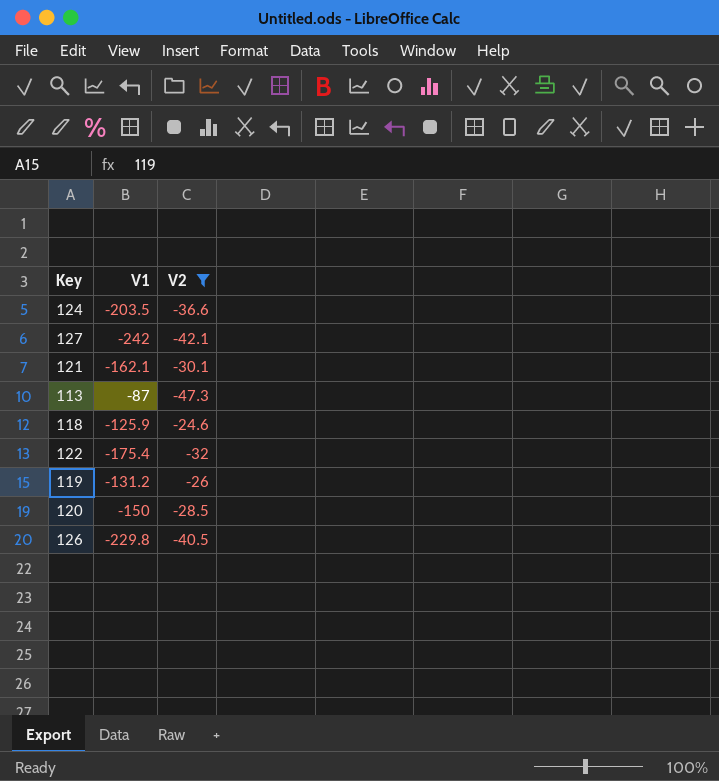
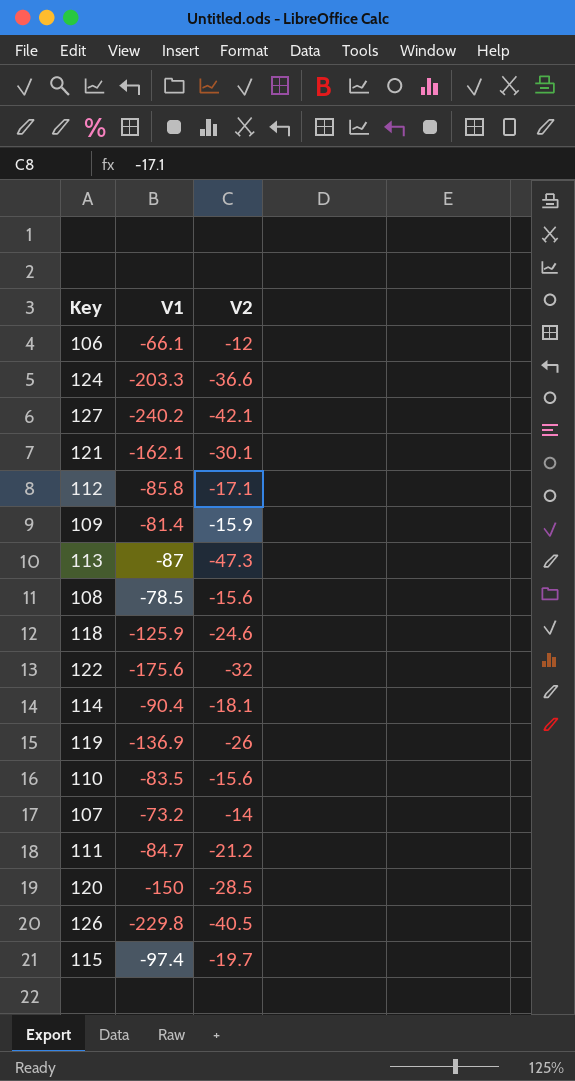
filter: V2 <= -24.6 -> none
124 | V1: -203.5 -> -203.3
127 | V1: -242 -> -240.2
122 | V1: -175.4 -> -175.6
119 | V1: -131.2 -> -136.9

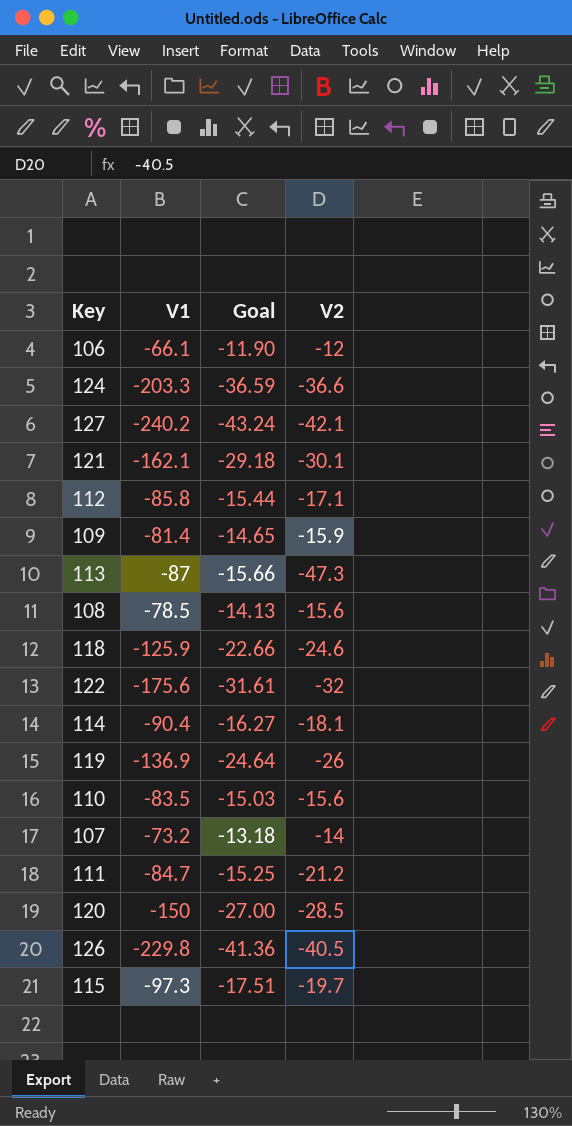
column Goal | formula: none -> [V1] * 0.18
115 | V1: -97.4 -> -97.3

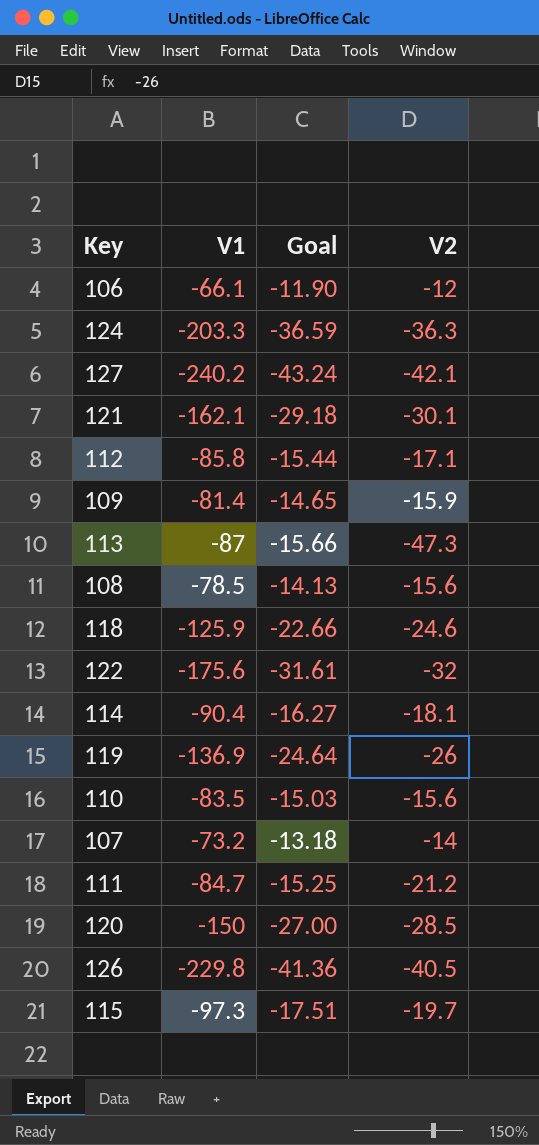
124 | V2: -36.6 -> -36.3

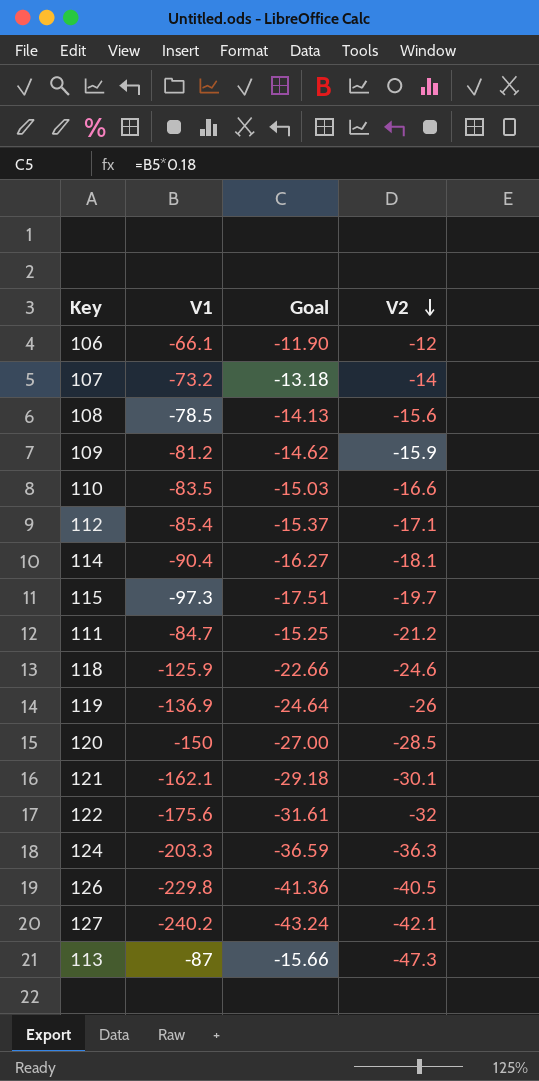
row order: none -> V2 descending
109 | V1: -81.4 -> -81.2
109 | Goal: -14.65 -> -14.62
110 | V2: -15.6 -> -16.6
112 | V1: -85.8 -> -85.4
112 | Goal: -15.44 -> -15.37

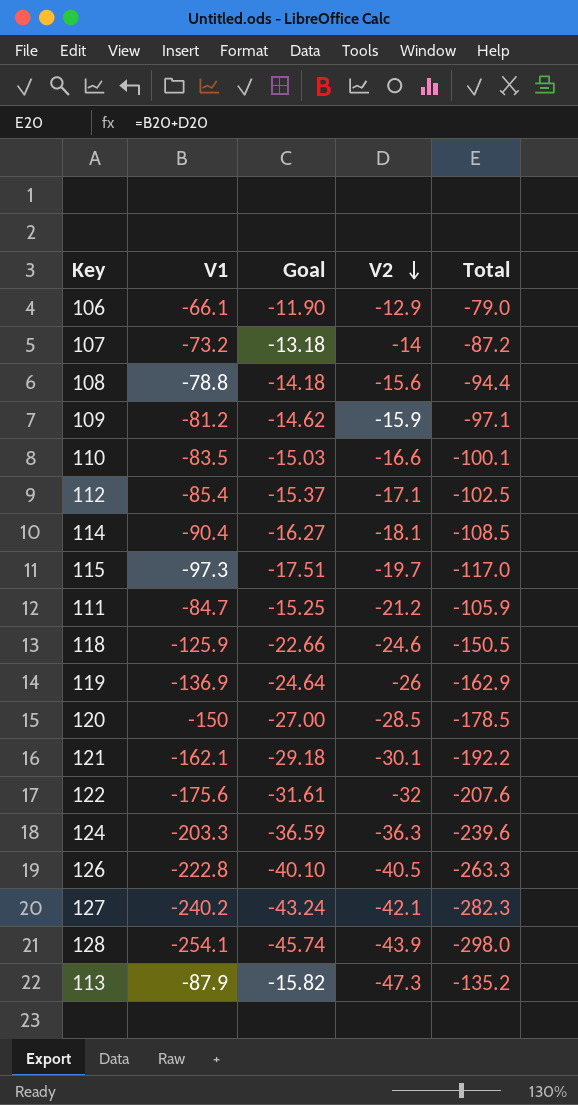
column Total | formula: none -> [V1] + [V2]
106 | V2: -12 -> -12.9
108 | V1: -78.5 -> -78.8
108 | Goal: -14.13 -> -14.18
126 | V1: -229.8 -> -222.8
126 | Goal: -41.36 -> -40.10
row 128: none -> -254.1 | -45.74 | -43.9 | -298.0
113 | V1: -87 -> -87.9
113 | Goal: -15.66 -> -15.82

